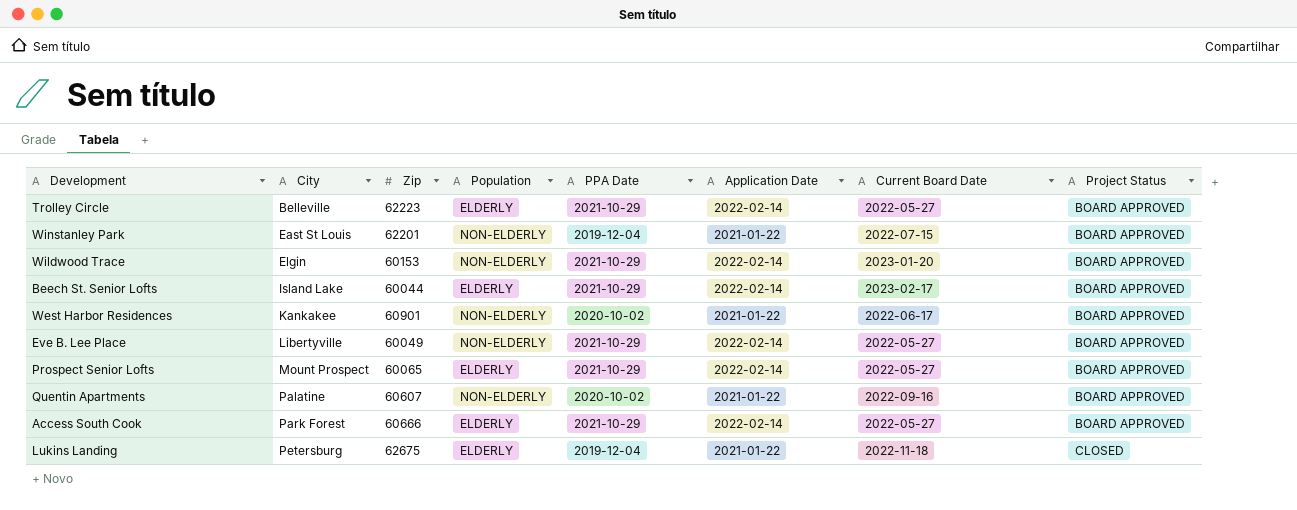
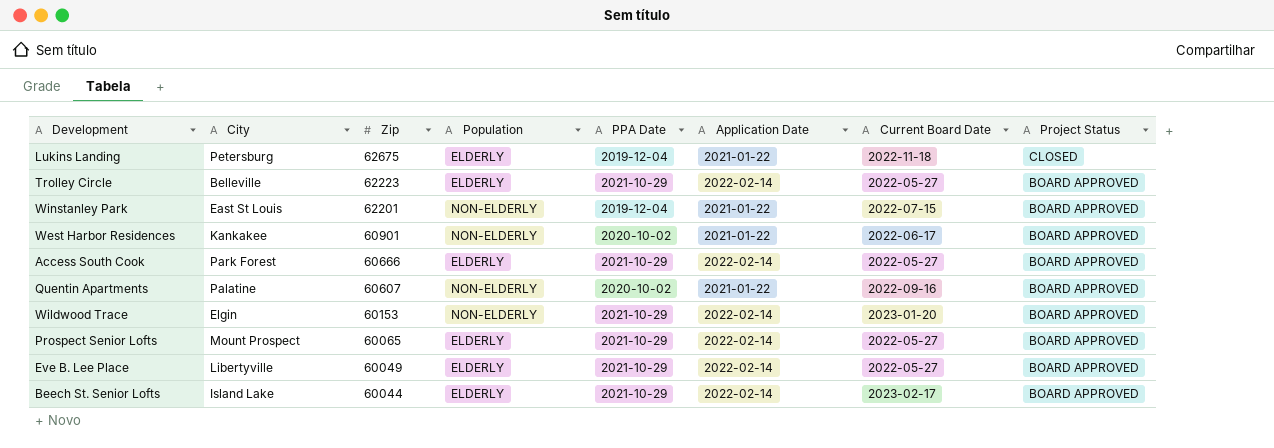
row order: City ascending -> Zip descending
Eve B. Lee Place | Population: NON-ELDERLY -> ELDERLY

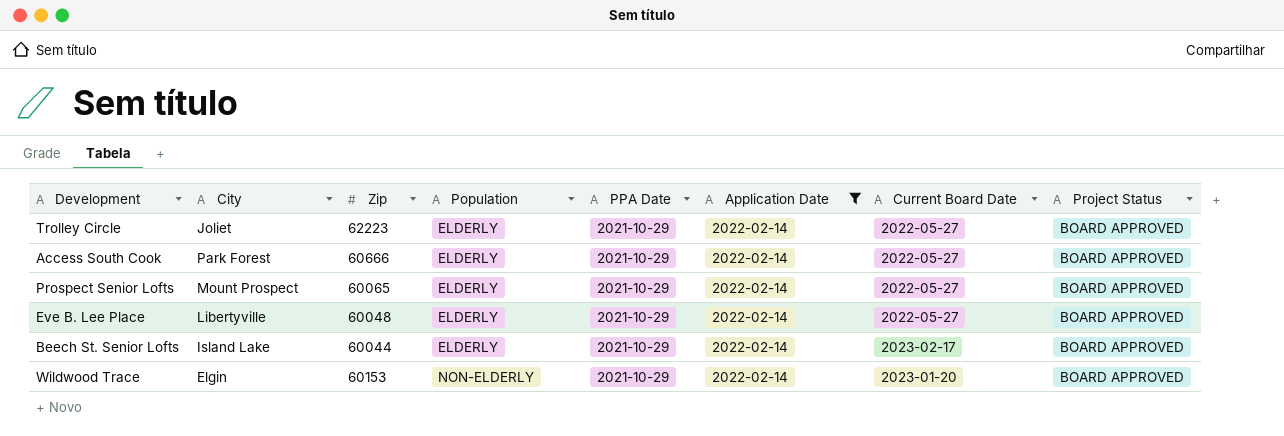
filter: none -> Application Date = 2022-02-14
row order: Zip descending -> Population ascending
Trolley Circle | City: Belleville -> Joliet
Eve B. Lee Place | Zip: 60049 -> 60048

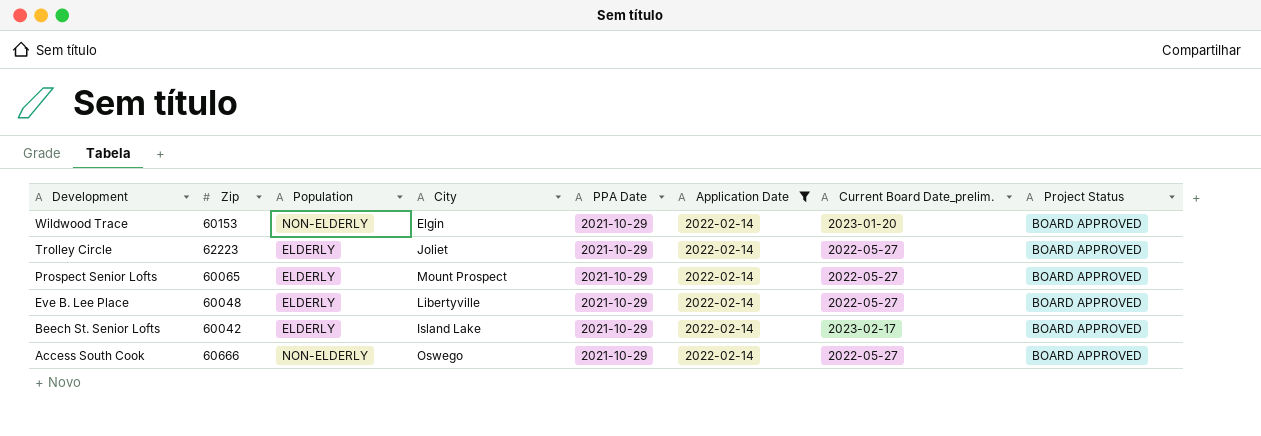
row order: Population ascending -> Development descending
column City | position: 2 -> 4
column name: Current Board Date -> Current Board Date_prelim.
Beech St. Senior Lofts | Zip: 60044 -> 60042
Access South Cook | Population: ELDERLY -> NON-ELDERLY
Access South Cook | City: Park Forest -> Oswego

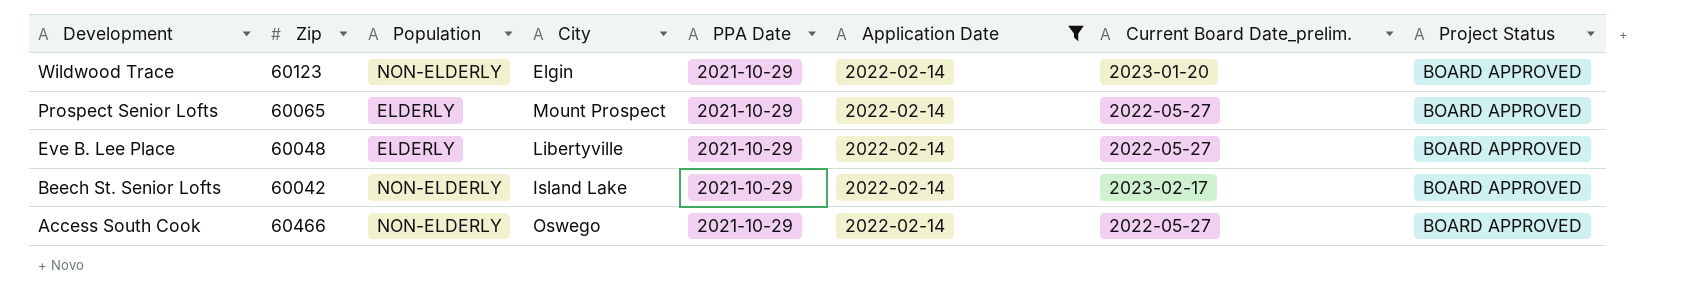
row Trolley Circle: 62223 | ELDERLY | Joliet | 2021-10-29 | 2022-02-14 | 2022-05-27 | BOARD APPROVED -> none
Wildwood Trace | Zip: 60153 -> 60123
Beech St. Senior Lofts | Population: ELDERLY -> NON-ELDERLY
Access South Cook | Zip: 60666 -> 60466

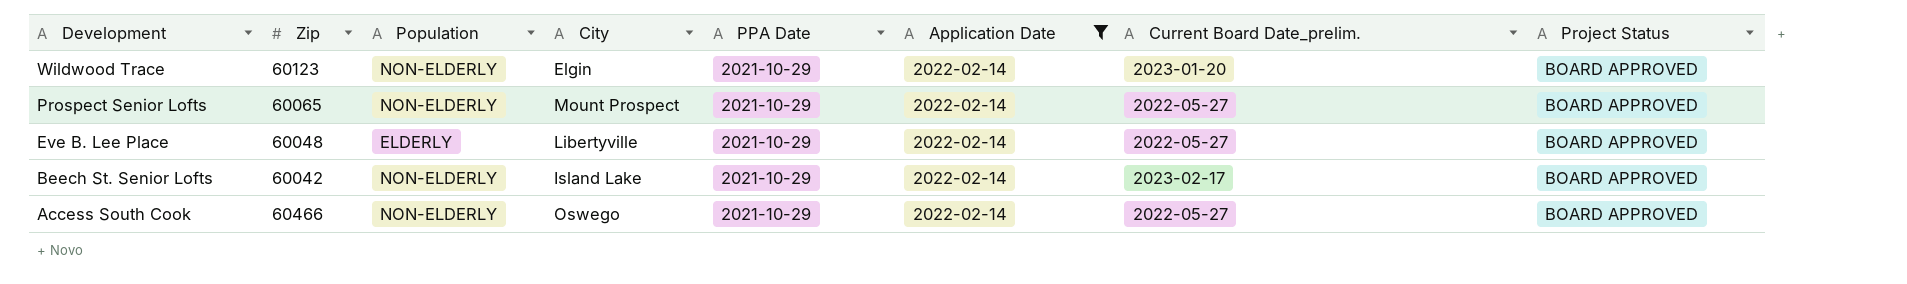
Prospect Senior Lofts | Population: ELDERLY -> NON-ELDERLY

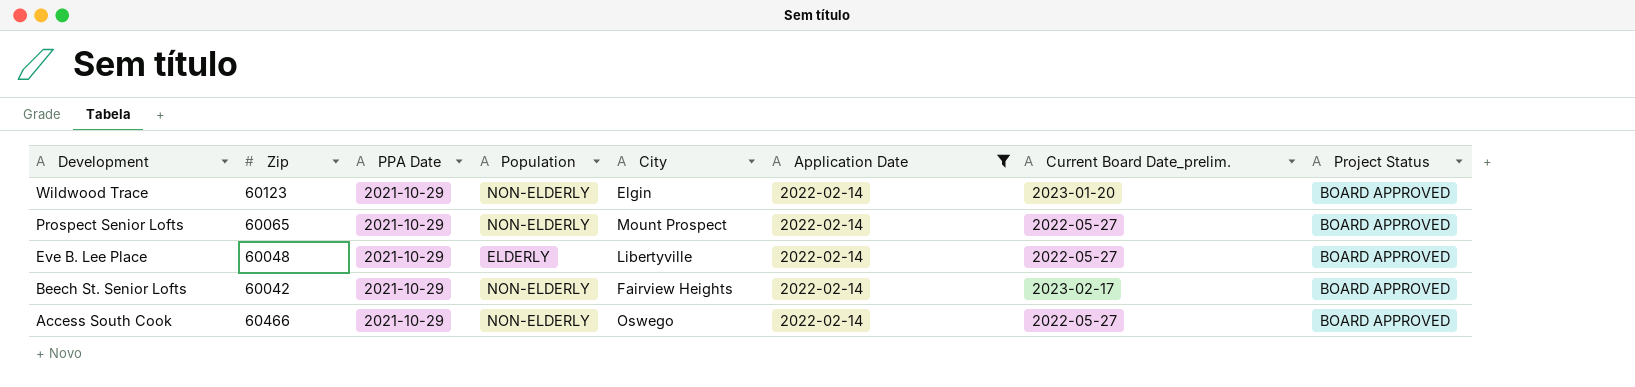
column PPA Date | position: 5 -> 3
Beech St. Senior Lofts | City: Island Lake -> Fairview Heights

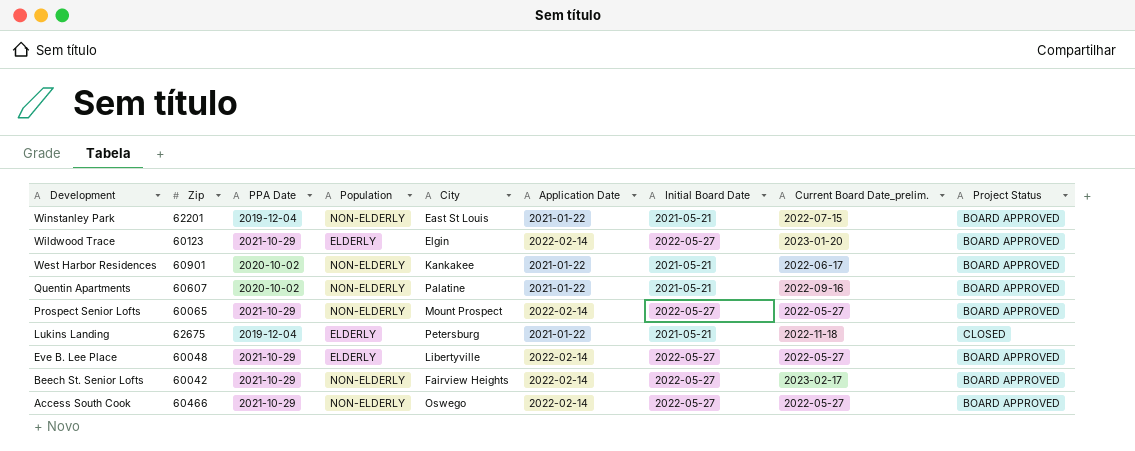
filter: Application Date = 2022-02-14 -> none
column Initial Board Date | position: none -> 7
Wildwood Trace | Population: NON-ELDERLY -> ELDERLY

